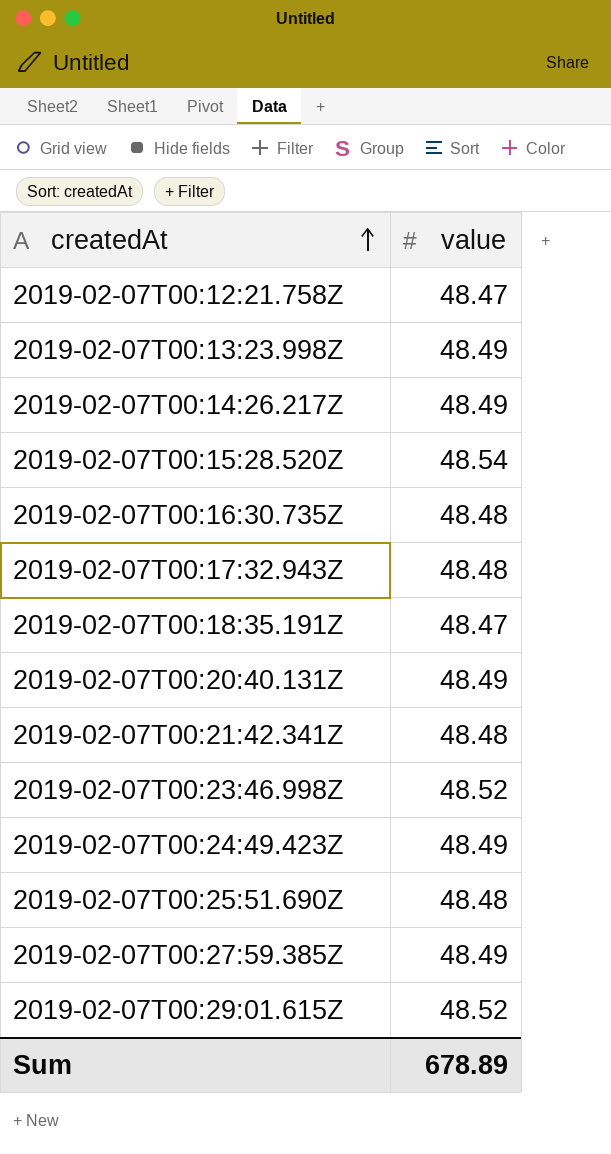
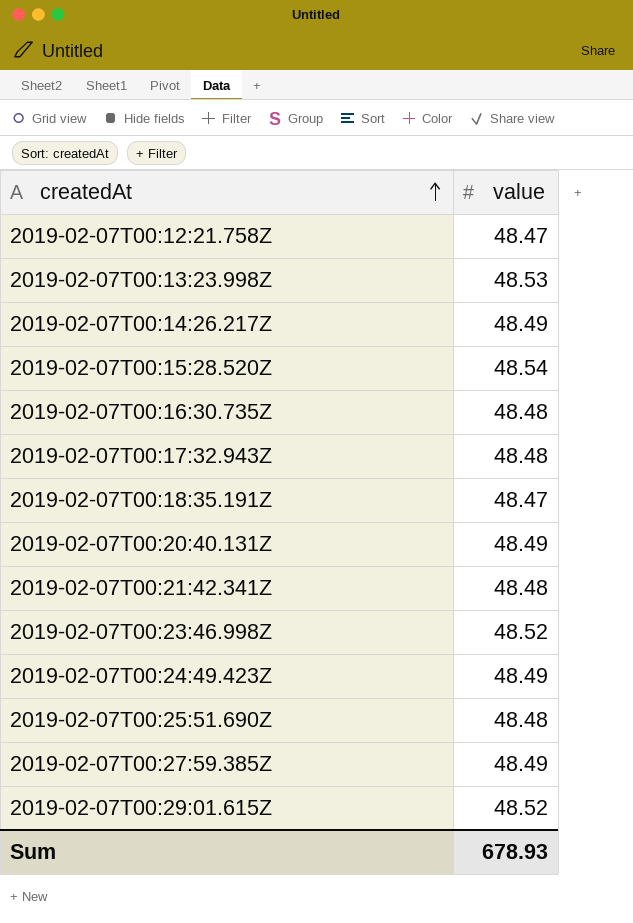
2019-02-07T00:13:23.998Z | value: 48.49 -> 48.53
Sum | value: 678.89 -> 678.93

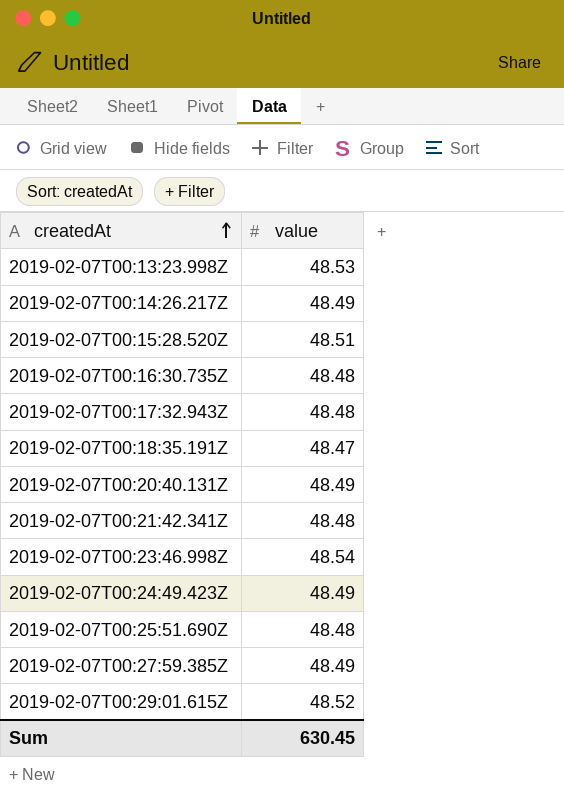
row 2019-02-07T00:12:21.758Z: 48.47 -> none
2019-02-07T00:15:28.520Z | value: 48.54 -> 48.51
2019-02-07T00:23:46.998Z | value: 48.52 -> 48.54
Sum | value: 678.93 -> 630.45

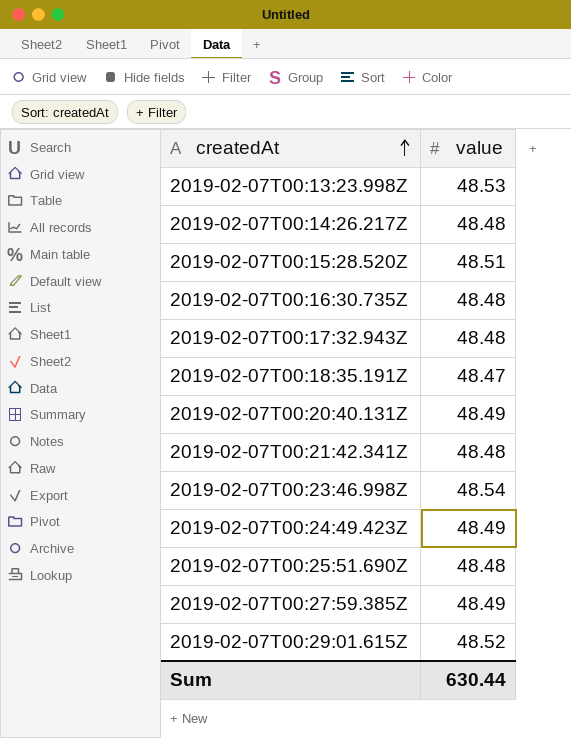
2019-02-07T00:14:26.217Z | value: 48.49 -> 48.48
Sum | value: 630.45 -> 630.44

